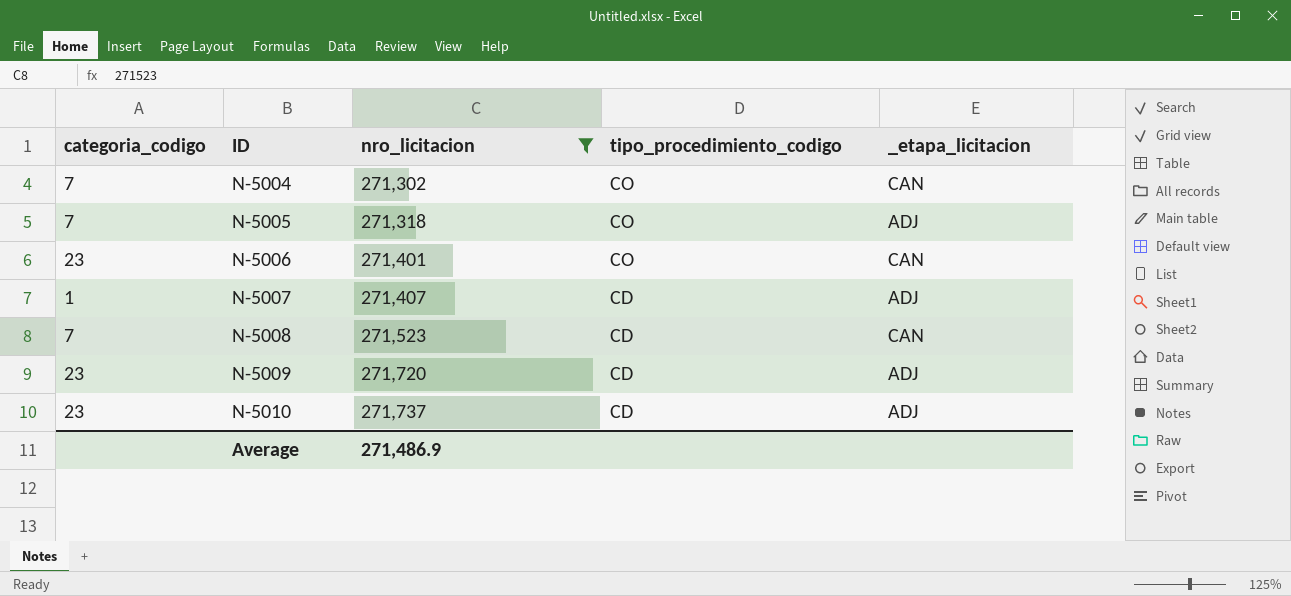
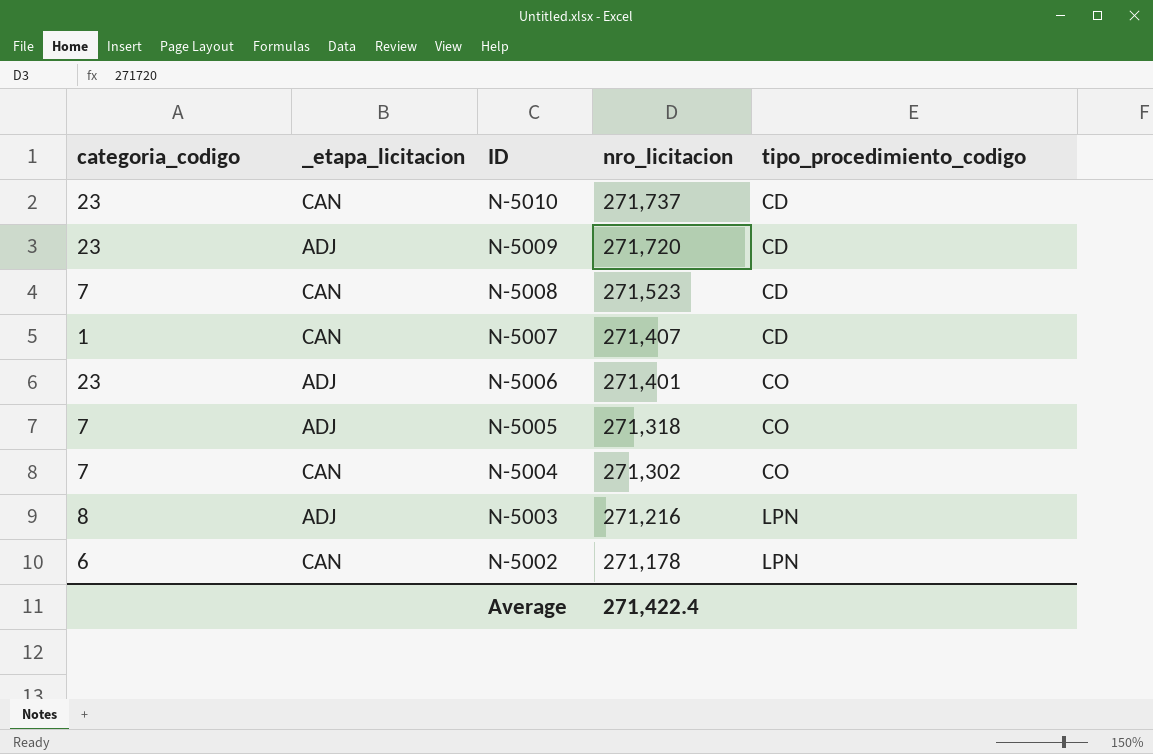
filter: nro_licitacion >= 271,302 -> none
row order: ID ascending -> ID descending
column _etapa_licitacion | position: 5 -> 2
N-5010 | _etapa_licitacion: ADJ -> CAN
N-5007 | _etapa_licitacion: ADJ -> CAN
N-5006 | _etapa_licitacion: CAN -> ADJ
Average | nro_licitacion: 271,486.9 -> 271,422.4

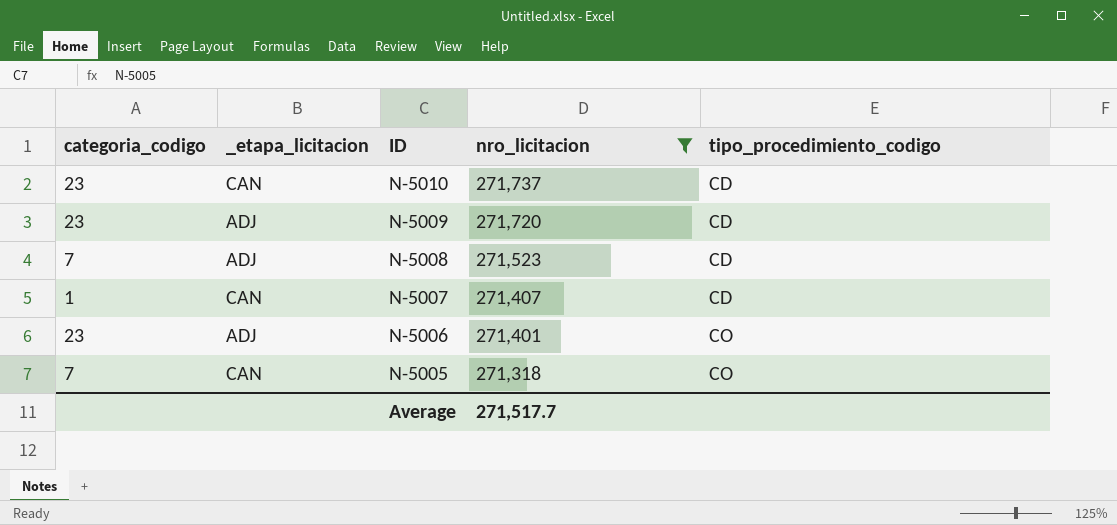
filter: none -> nro_licitacion >= 271,318
N-5008 | _etapa_licitacion: CAN -> ADJ
N-5005 | _etapa_licitacion: ADJ -> CAN
Average | nro_licitacion: 271,422.4 -> 271,517.7

